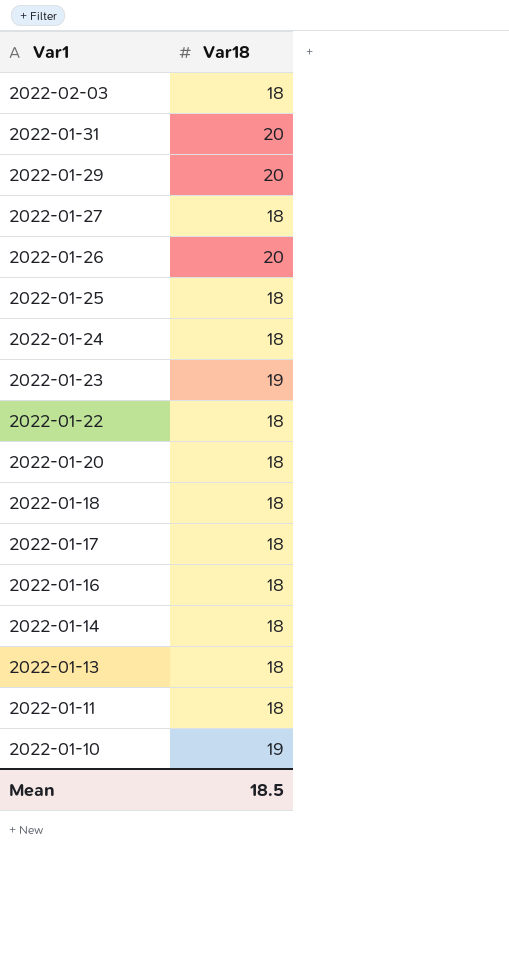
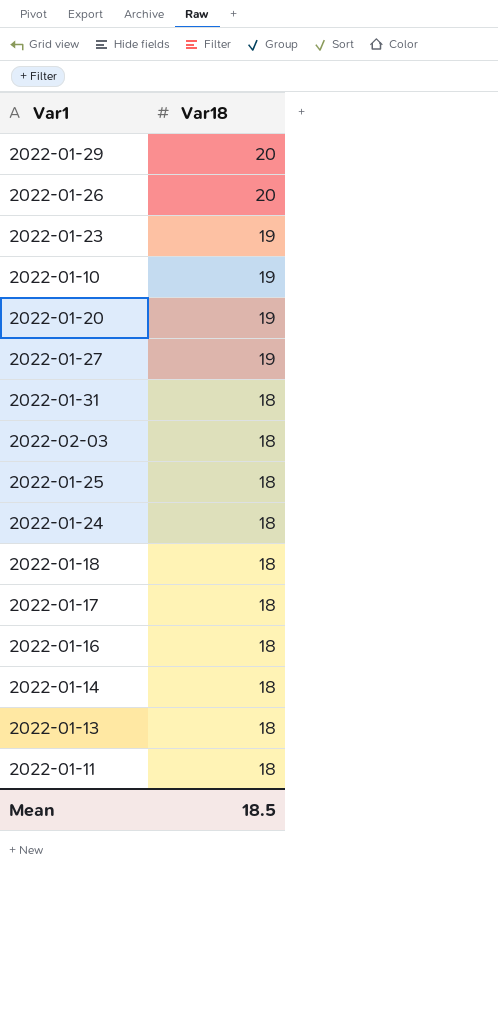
row order: Var1 descending -> Var18 descending
row 2022-01-22: 18 -> none
2022-01-20 | Var18: 18 -> 19
2022-01-27 | Var18: 18 -> 19
2022-01-31 | Var18: 20 -> 18

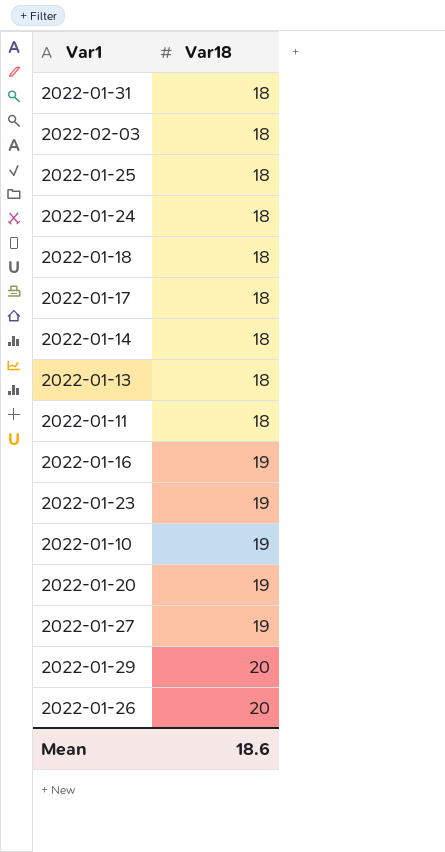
row order: Var18 descending -> Var18 ascending
2022-01-16 | Var18: 18 -> 19
Mean | Var18: 18.5 -> 18.6

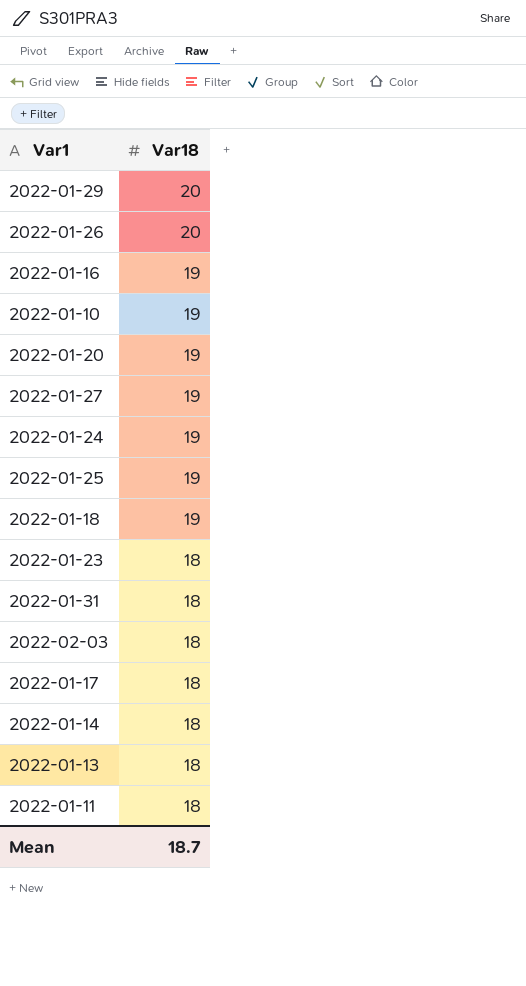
row order: Var18 ascending -> Var18 descending
2022-01-24 | Var18: 18 -> 19
2022-01-25 | Var18: 18 -> 19
2022-01-18 | Var18: 18 -> 19
2022-01-23 | Var18: 19 -> 18
Mean | Var18: 18.6 -> 18.7

